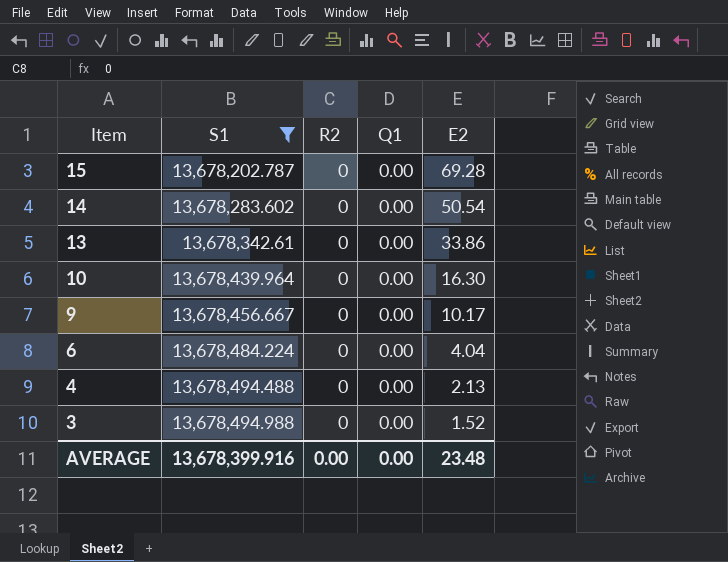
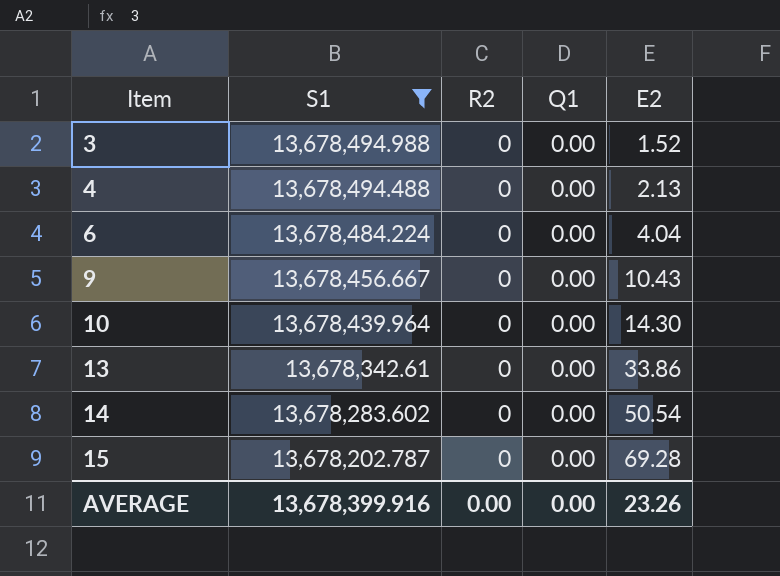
row order: Item descending -> Item ascending
9 | E2: 10.17 -> 10.43
10 | E2: 16.30 -> 14.30
AVERAGE | E2: 23.48 -> 23.26

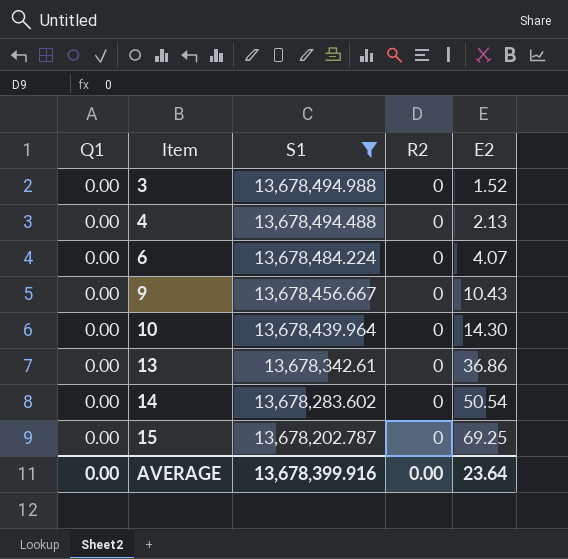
column Q1 | position: 4 -> 1
6 | E2: 4.04 -> 4.07
13 | E2: 33.86 -> 36.86
15 | E2: 69.28 -> 69.25
AVERAGE | E2: 23.26 -> 23.64

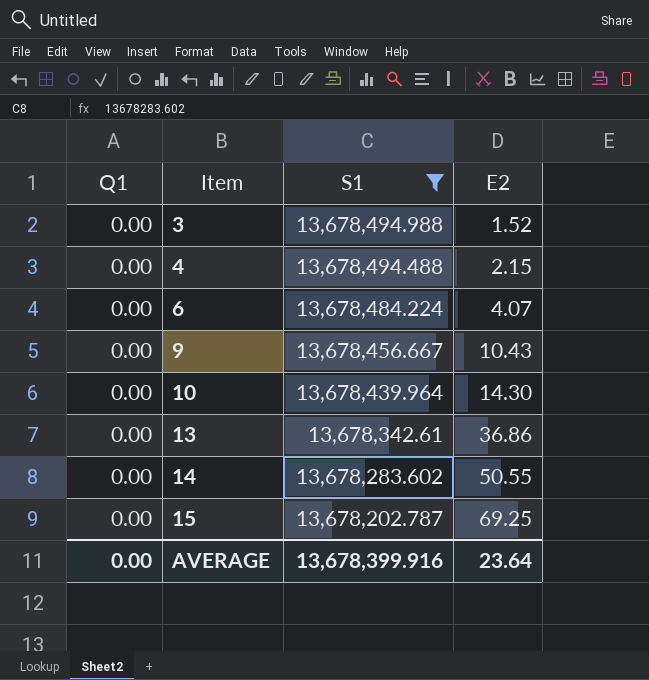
column R2 | position: 4 -> none
4 | E2: 2.13 -> 2.15
14 | E2: 50.54 -> 50.55

